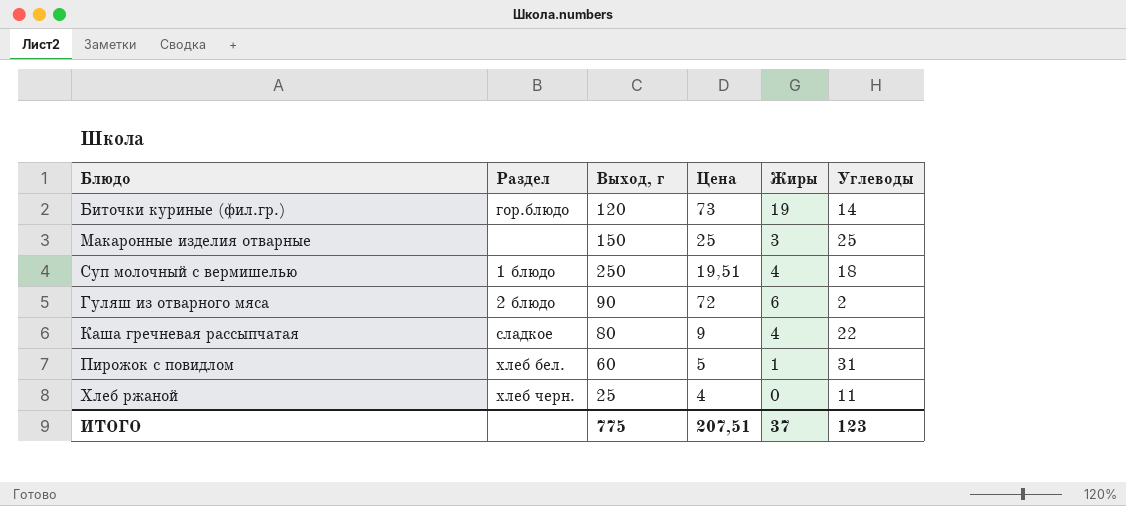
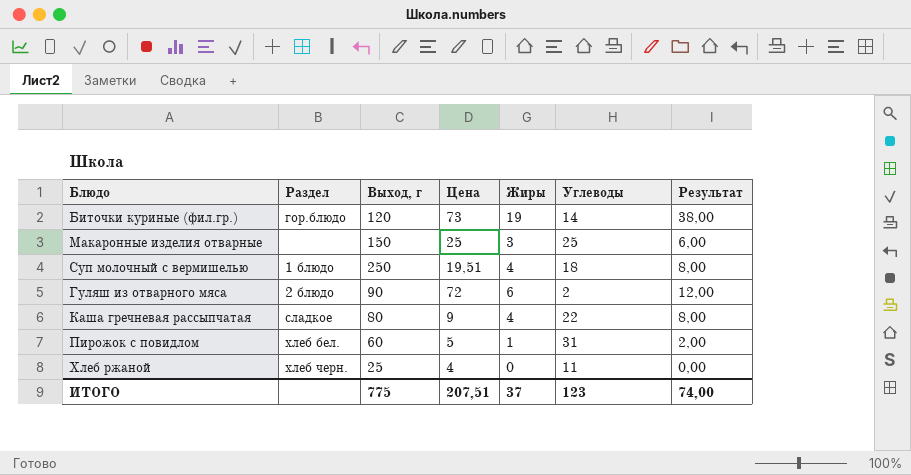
column Результат | formula: none -> [Жиры] * 2

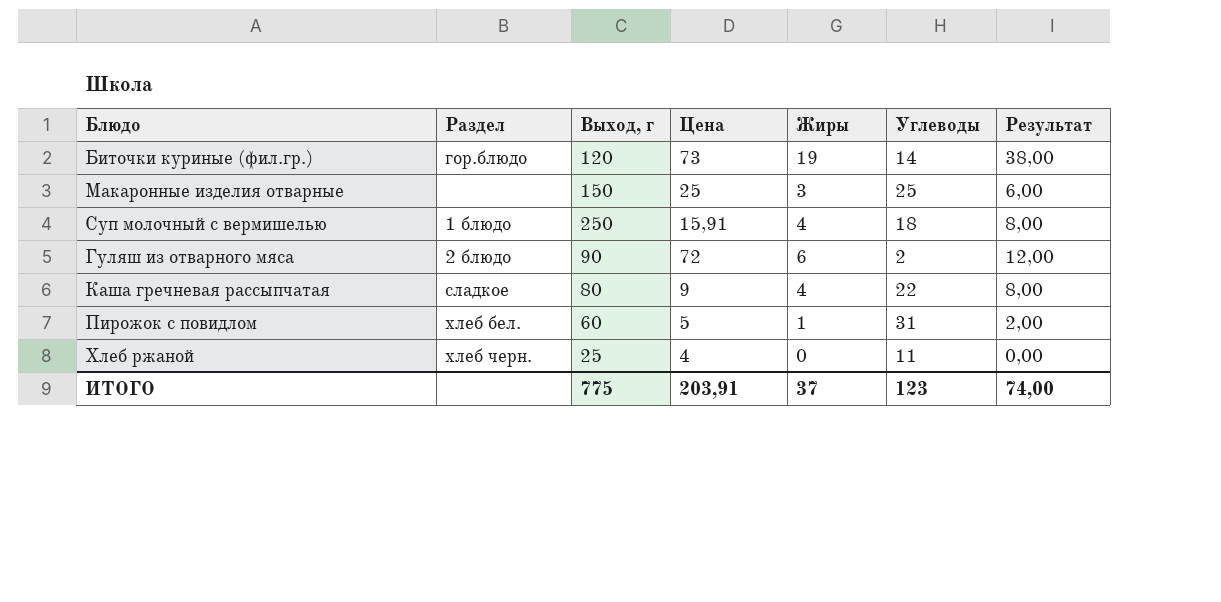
Суп молочный с вермишелью | Цена: 19,51 -> 15,91
ИТОГО | Цена: 207,51 -> 203,91

